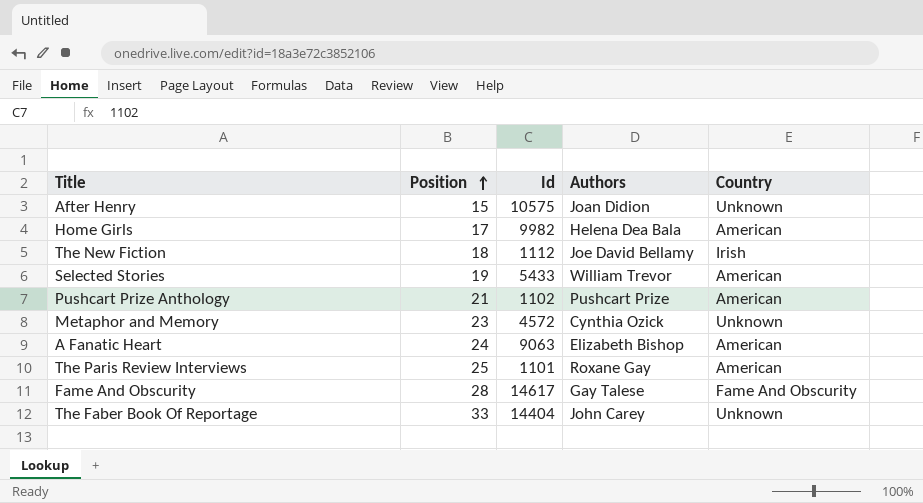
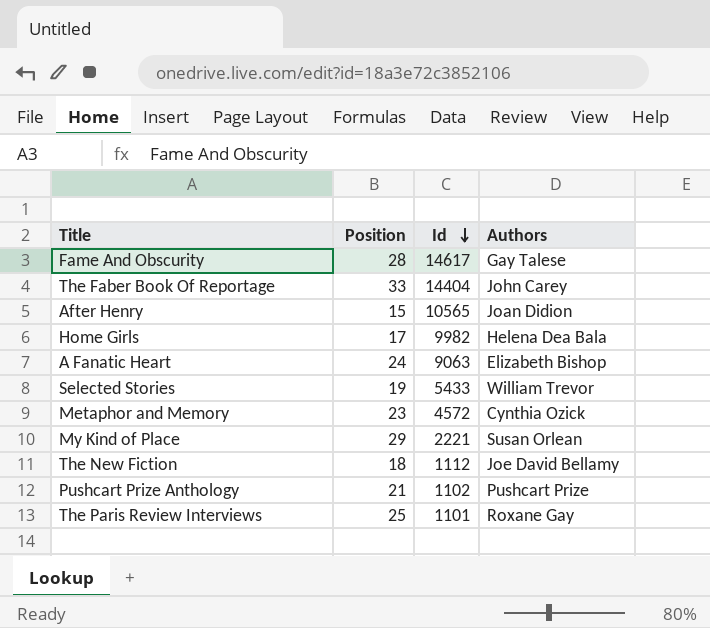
row order: Position ascending -> Id descending
column Country | position: 5 -> none
After Henry | Id: 10575 -> 10565
row My Kind of Place: none -> 29 | 2221 | Susan Orlean

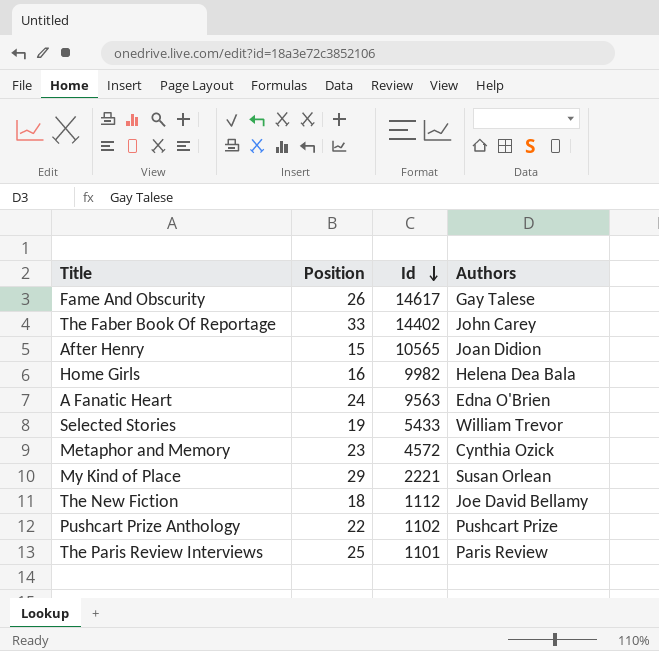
Fame And Obscurity | Position: 28 -> 26
The Faber Book Of Reportage | Id: 14404 -> 14402
Home Girls | Position: 17 -> 16
A Fanatic Heart | Id: 9063 -> 9563
A Fanatic Heart | Authors: Elizabeth Bishop -> Edna O'Brien
Pushcart Prize Anthology | Position: 21 -> 22
The Paris Review Interviews | Authors: Roxane Gay -> Paris Review

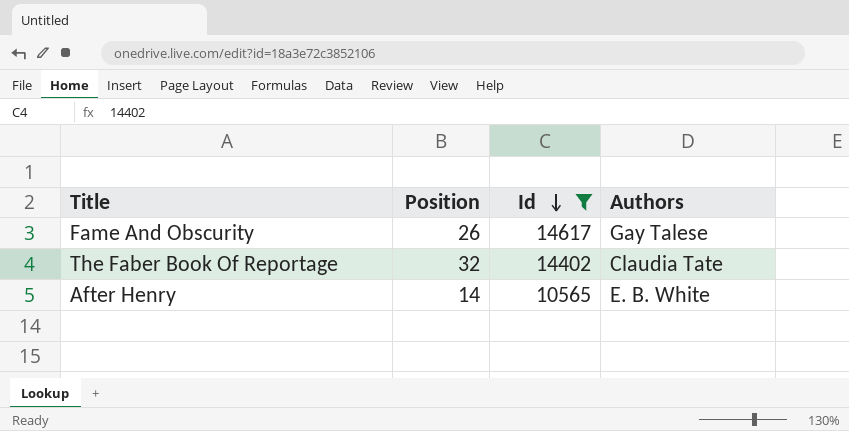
filter: none -> Id >= 10565
The Faber Book Of Reportage | Position: 33 -> 32
The Faber Book Of Reportage | Authors: John Carey -> Claudia Tate
After Henry | Position: 15 -> 14
After Henry | Authors: Joan Didion -> E. B. White

